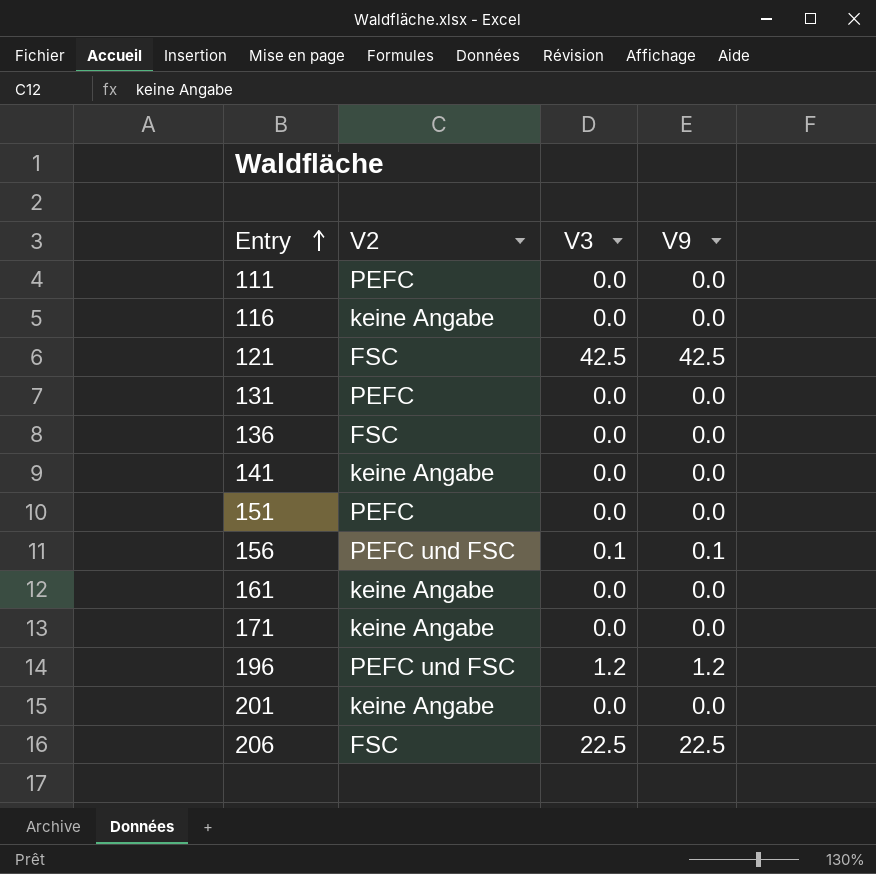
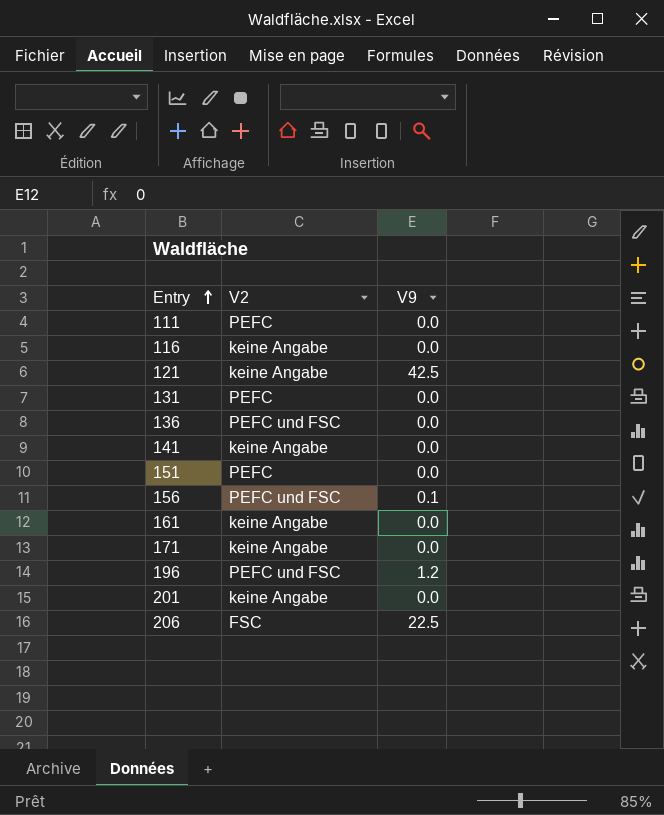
column V3 | position: 3 -> none
121 | V2: FSC -> keine Angabe
136 | V2: FSC -> PEFC und FSC

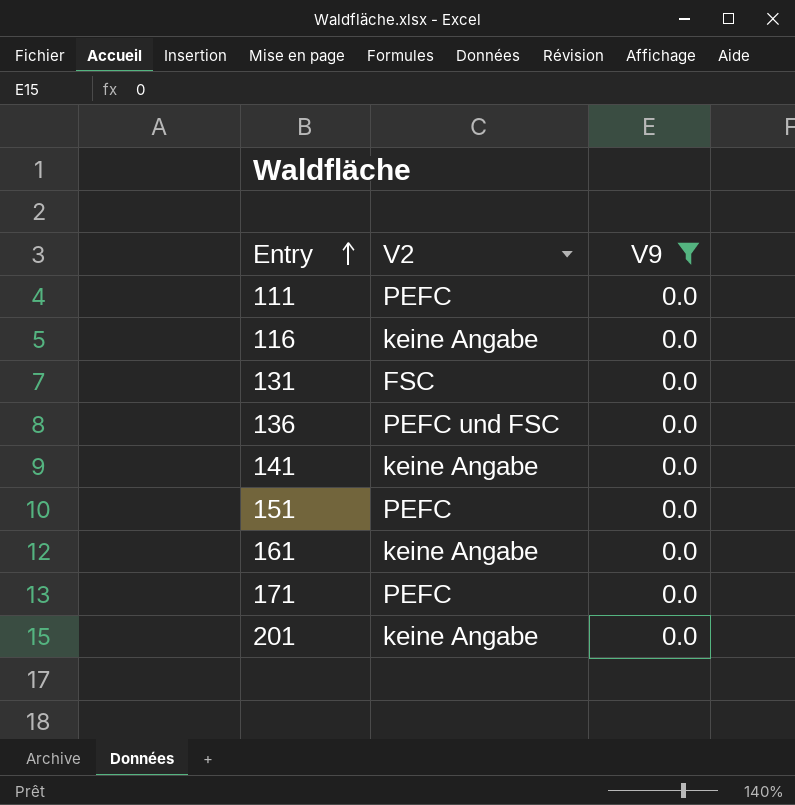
filter: none -> V9 = 0.0
131 | V2: PEFC -> FSC
171 | V2: keine Angabe -> PEFC

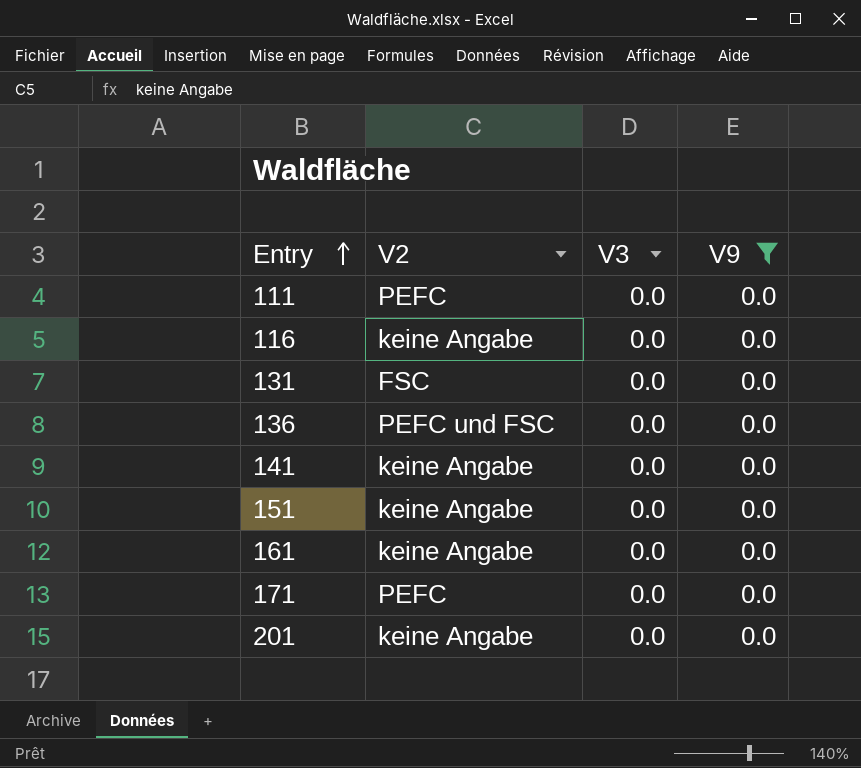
column V3 | position: none -> 3
151 | V2: PEFC -> keine Angabe

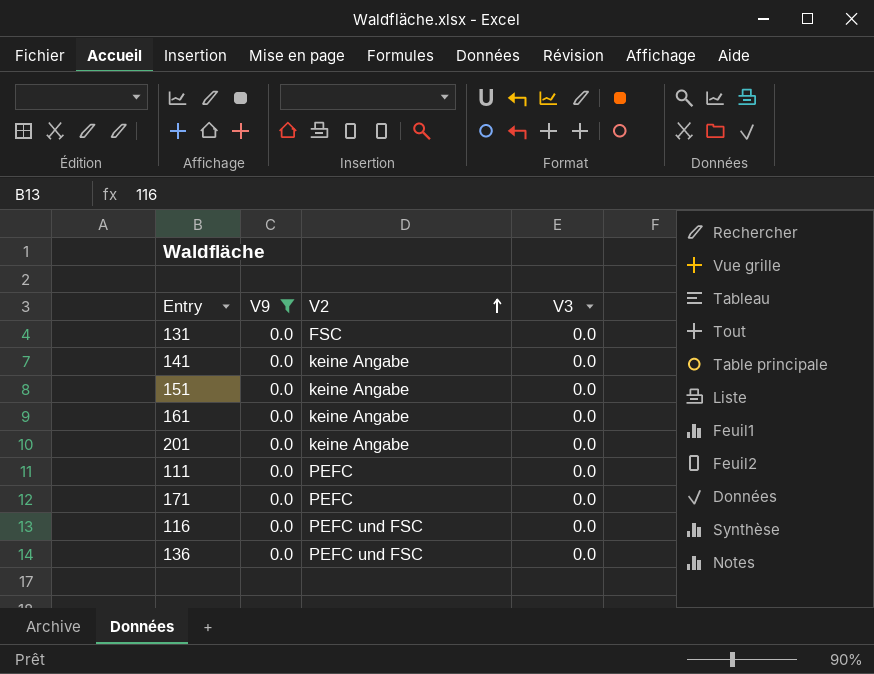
row order: Entry ascending -> V2 ascending
column V9 | position: 4 -> 2
116 | V2: keine Angabe -> PEFC und FSC

